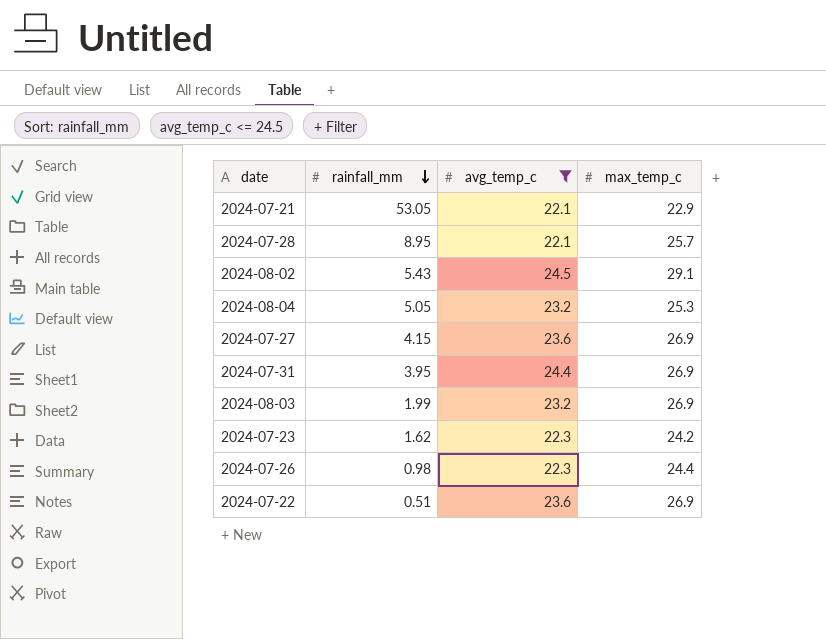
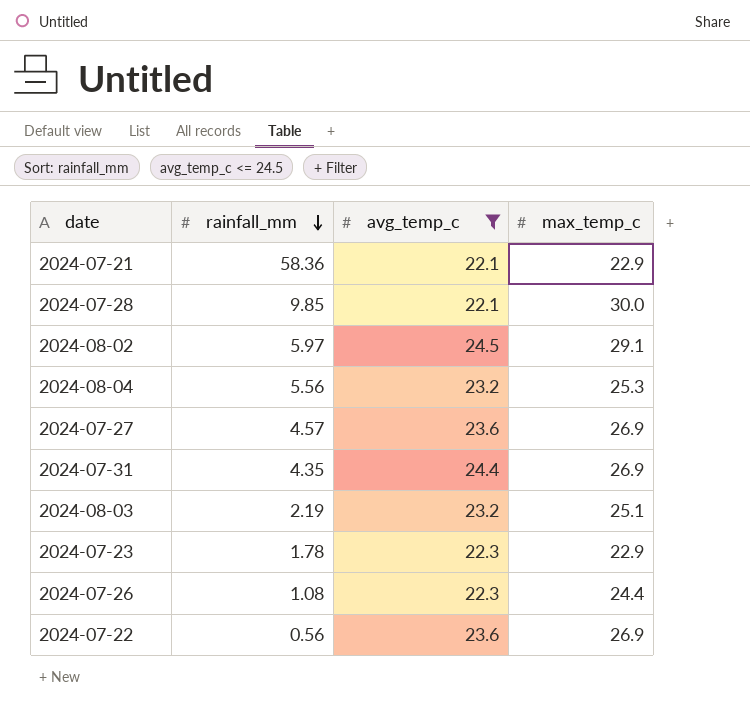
2024-07-21 | rainfall_mm: 53.05 -> 58.36
2024-07-28 | rainfall_mm: 8.95 -> 9.85
2024-07-28 | max_temp_c: 25.7 -> 30.0
2024-08-02 | rainfall_mm: 5.43 -> 5.97
2024-08-04 | rainfall_mm: 5.05 -> 5.56
2024-07-27 | rainfall_mm: 4.15 -> 4.57
2024-07-31 | rainfall_mm: 3.95 -> 4.35
2024-08-03 | rainfall_mm: 1.99 -> 2.19
2024-08-03 | max_temp_c: 26.9 -> 25.1
2024-07-23 | rainfall_mm: 1.62 -> 1.78
2024-07-23 | max_temp_c: 24.2 -> 22.9
2024-07-26 | rainfall_mm: 0.98 -> 1.08
2024-07-22 | rainfall_mm: 0.51 -> 0.56

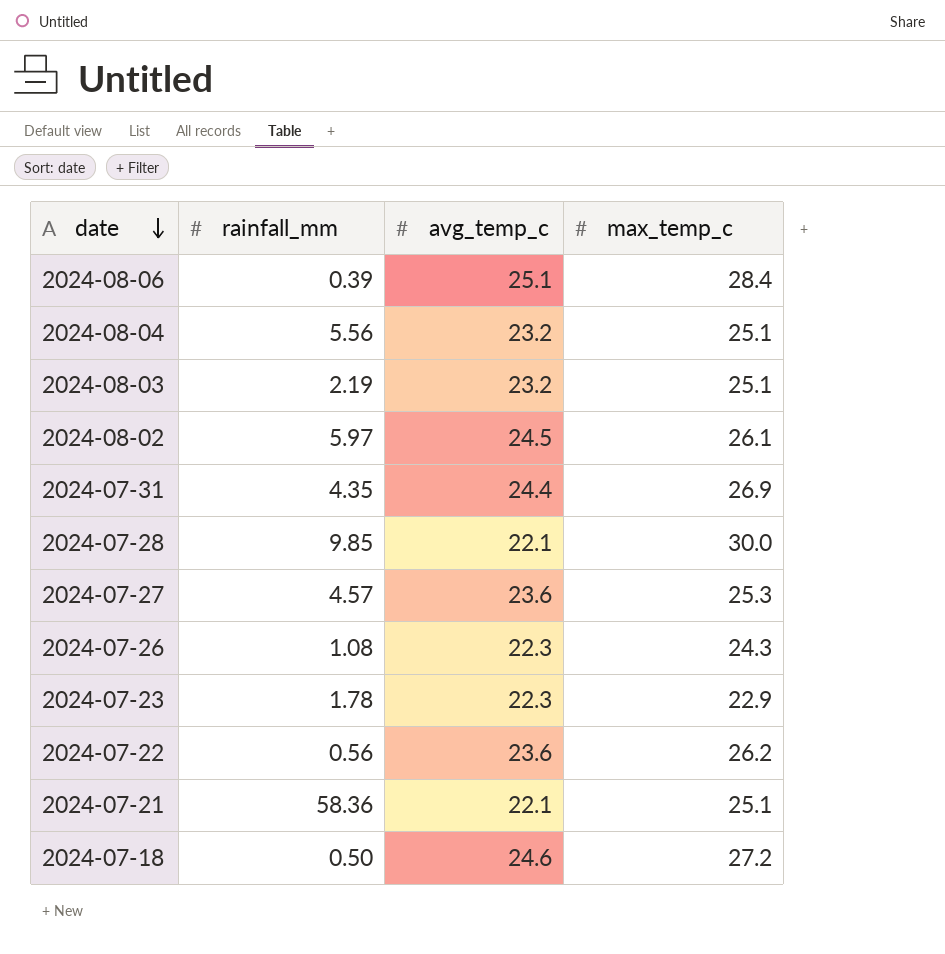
filter: avg_temp_c <= 24.5 -> none
row order: rainfall_mm descending -> date descending
2024-08-04 | max_temp_c: 25.3 -> 25.1
2024-08-02 | max_temp_c: 29.1 -> 26.1
2024-07-27 | max_temp_c: 26.9 -> 25.3
2024-07-26 | max_temp_c: 24.4 -> 24.3
2024-07-22 | max_temp_c: 26.9 -> 26.2
2024-07-21 | max_temp_c: 22.9 -> 25.1

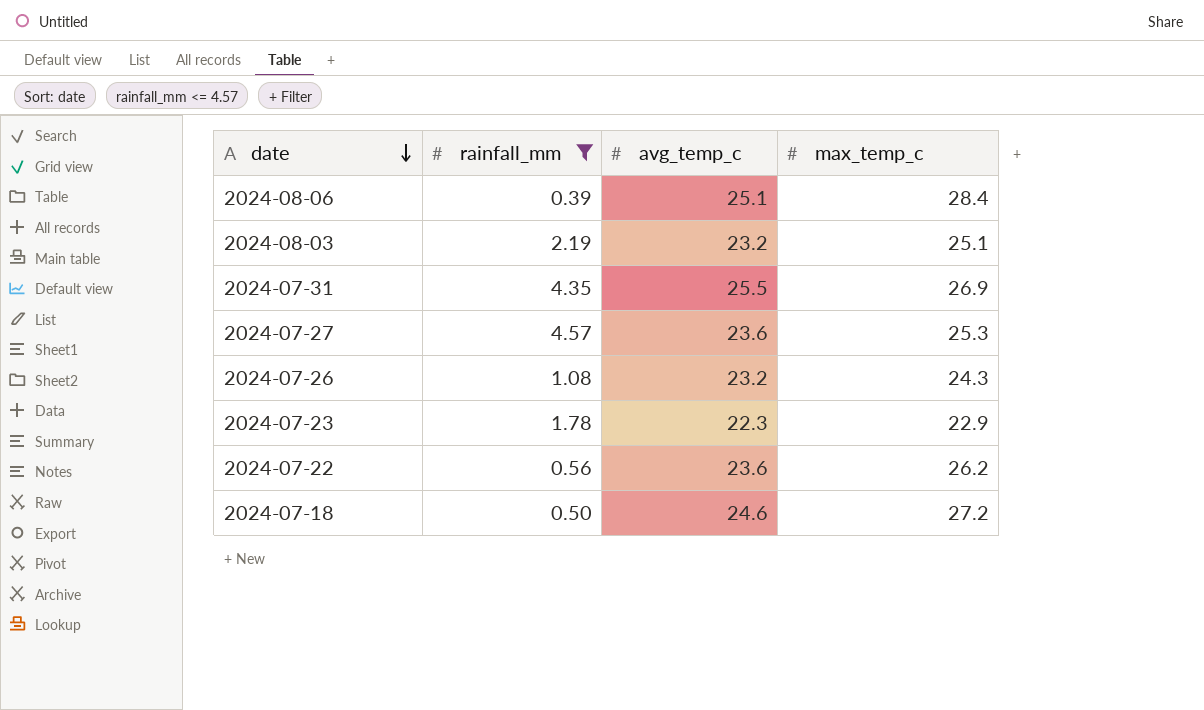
filter: none -> rainfall_mm <= 4.57
2024-07-31 | avg_temp_c: 24.4 -> 25.5
2024-07-26 | avg_temp_c: 22.3 -> 23.2

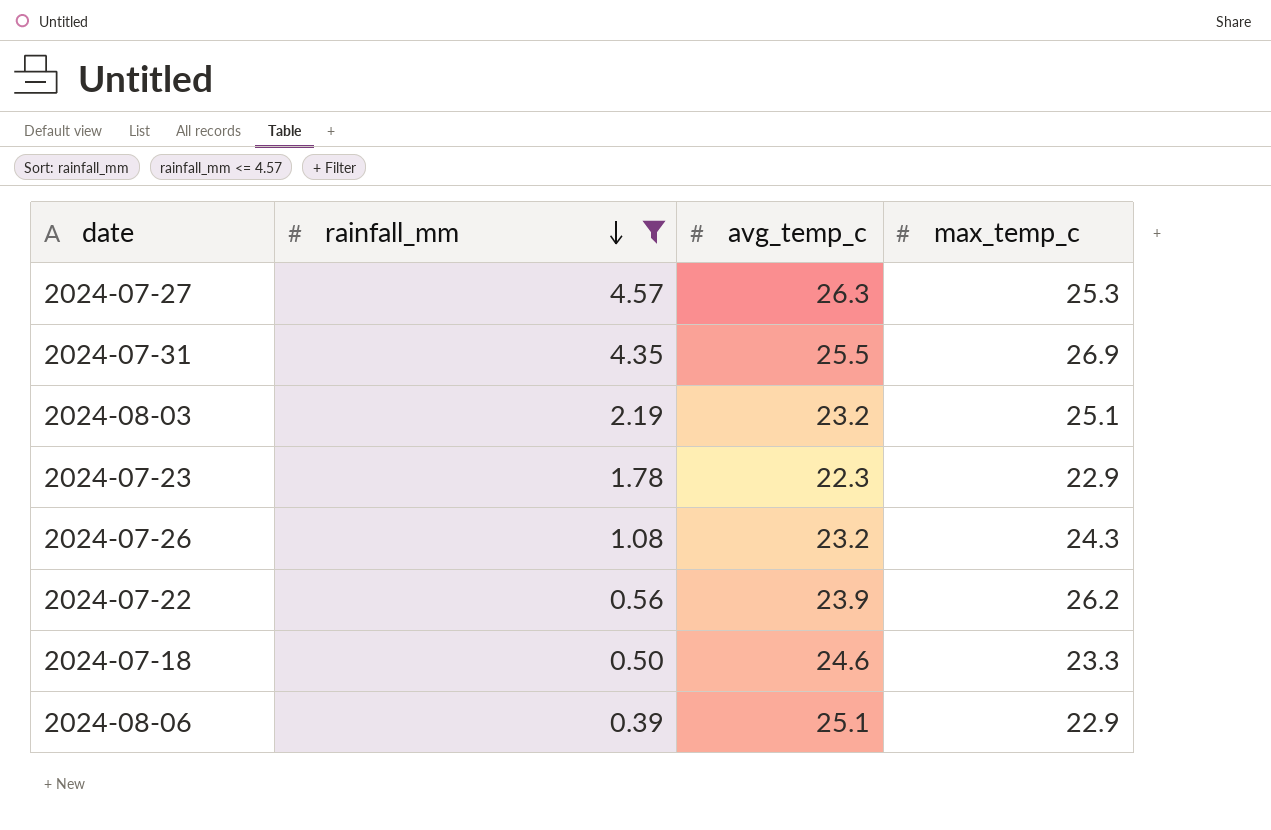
row order: date descending -> rainfall_mm descending
2024-07-27 | avg_temp_c: 23.6 -> 26.3
2024-07-22 | avg_temp_c: 23.6 -> 23.9
2024-07-18 | max_temp_c: 27.2 -> 23.3
2024-08-06 | max_temp_c: 28.4 -> 22.9

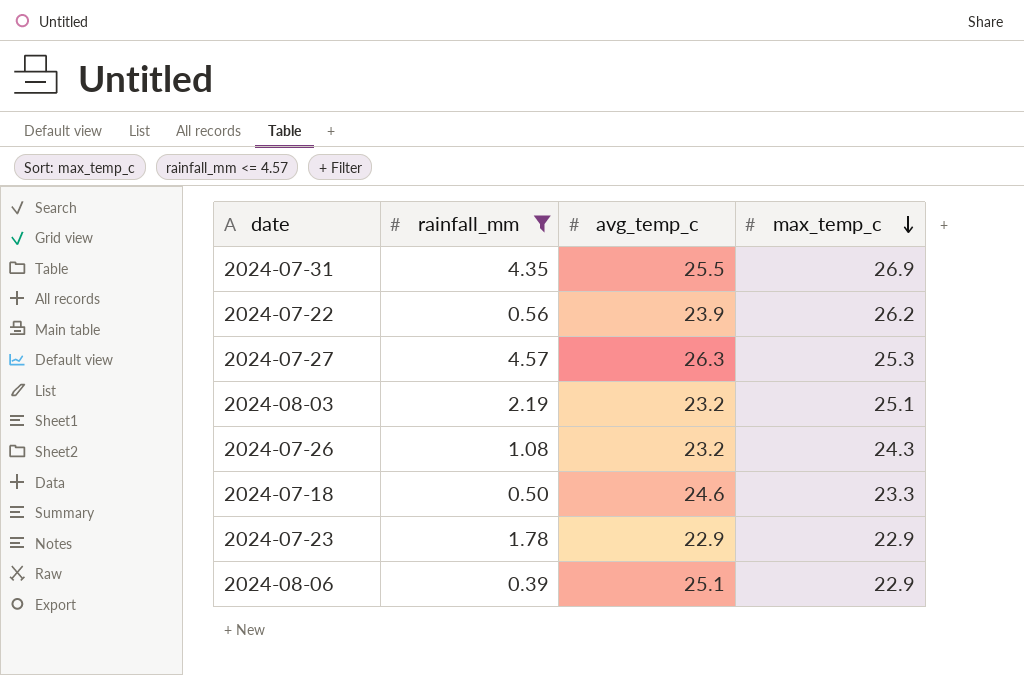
row order: rainfall_mm descending -> max_temp_c descending
2024-07-23 | avg_temp_c: 22.3 -> 22.9

